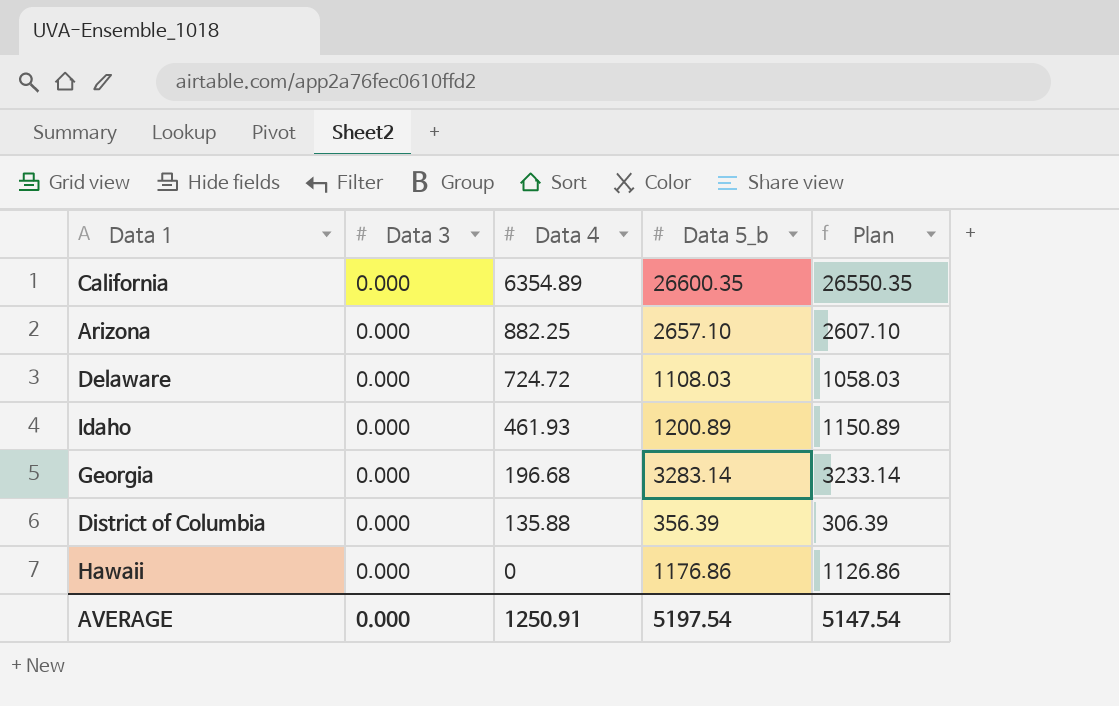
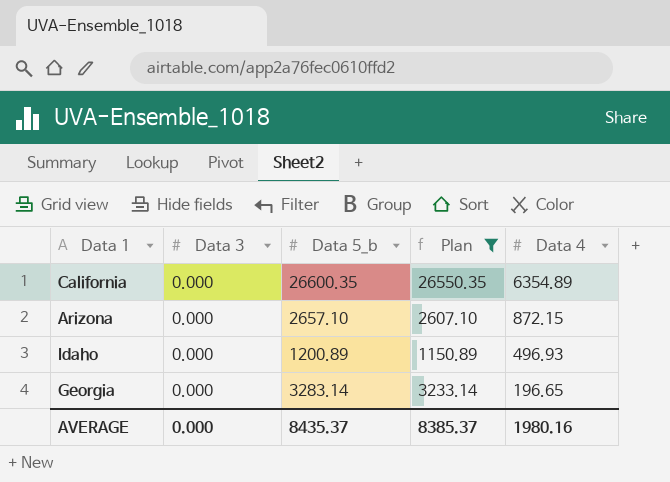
filter: none -> Plan >= 1150.89
column Data 4 | position: 3 -> 5
Arizona | Data 4: 882.25 -> 872.15
Idaho | Data 4: 461.93 -> 496.93
Georgia | Data 4: 196.68 -> 196.65
AVERAGE | Data 5_b: 5197.54 -> 8435.37
AVERAGE | Plan: 5147.54 -> 8385.37
AVERAGE | Data 4: 1250.91 -> 1980.16

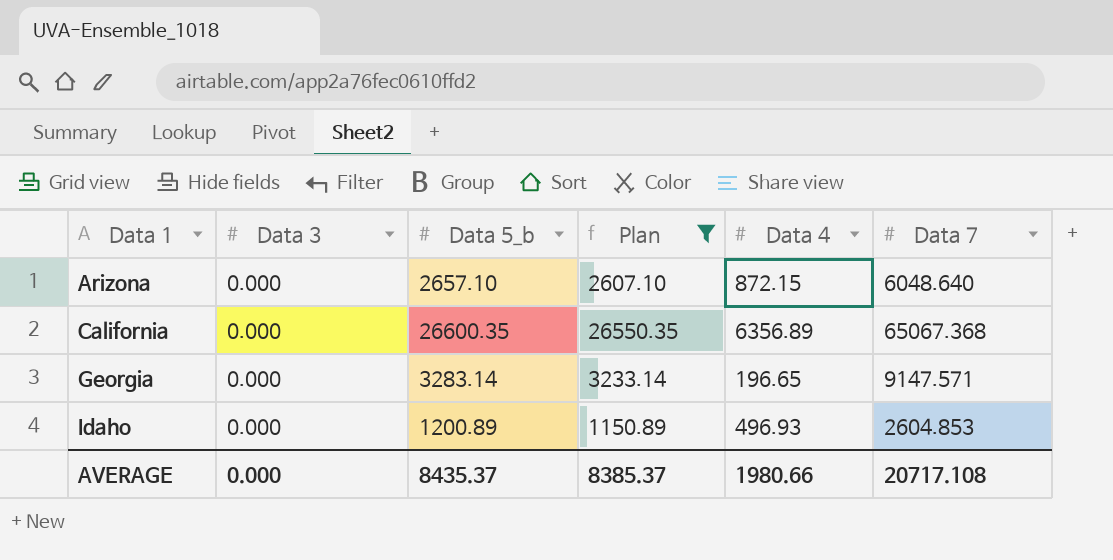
row order: Data 4 descending -> Data 1 ascending
column Data 7 | position: none -> 6
California | Data 4: 6354.89 -> 6356.89
AVERAGE | Data 4: 1980.16 -> 1980.66

